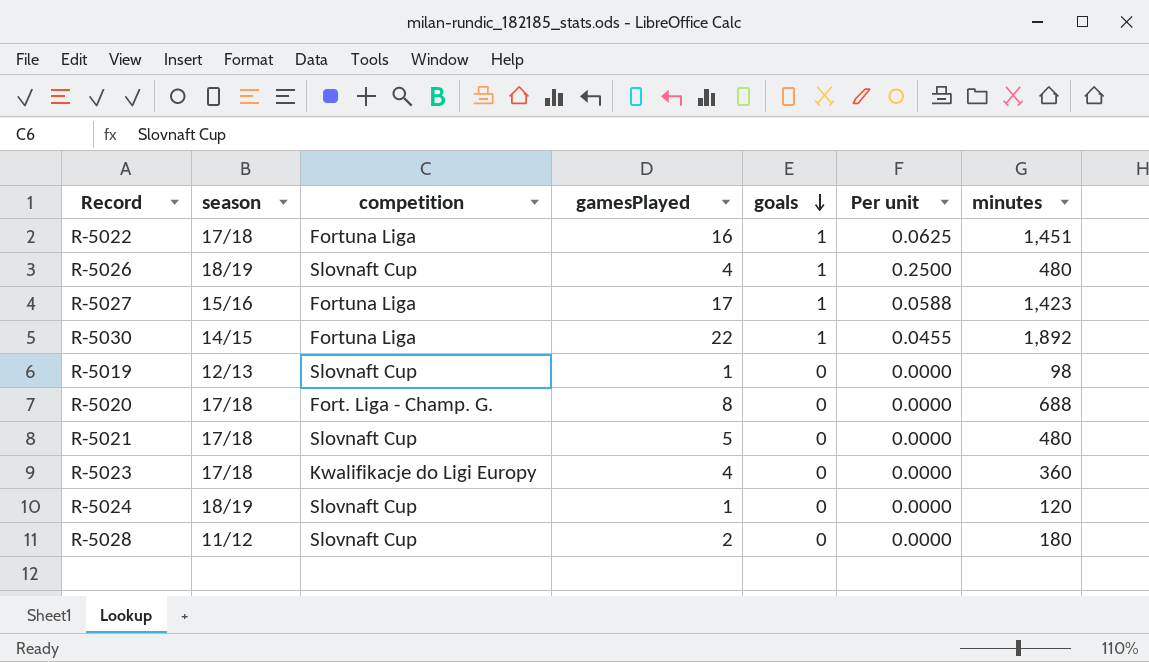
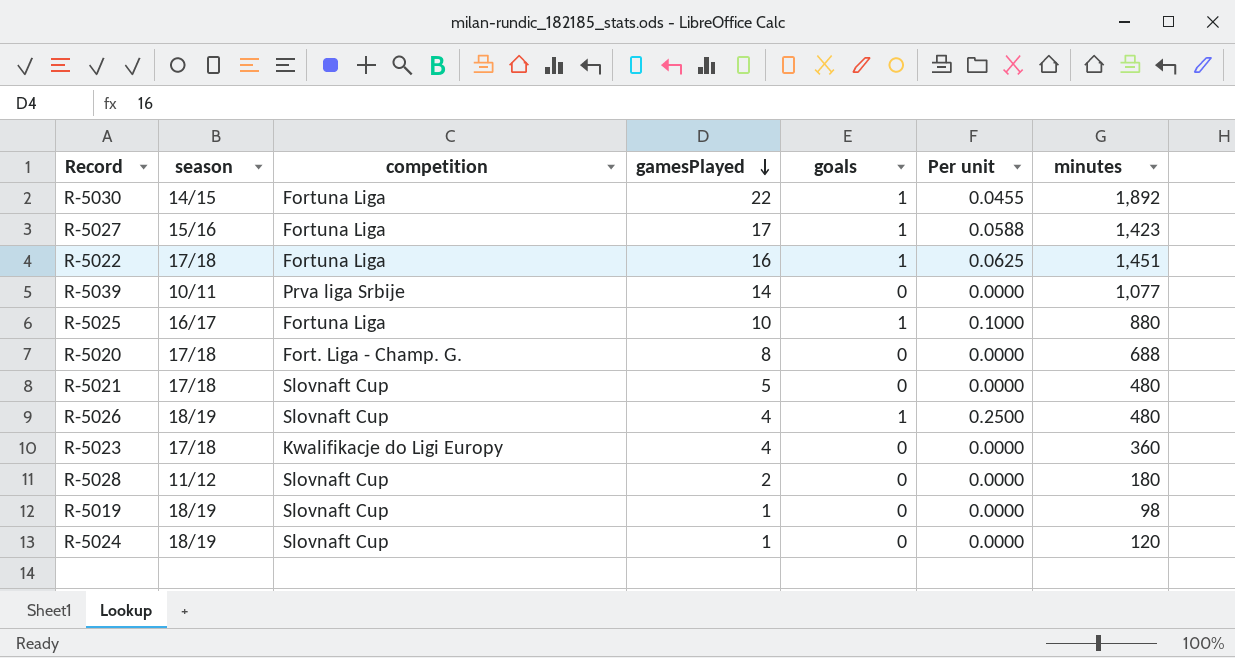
row order: goals descending -> gamesPlayed descending
row R-5039: none -> 10/11 | Prva liga Srbije | 14 | 0 | 0.0000 | 1,077
row R-5025: none -> 16/17 | Fortuna Liga | 10 | 1 | 0.1000 | 880
R-5019 | season: 12/13 -> 18/19

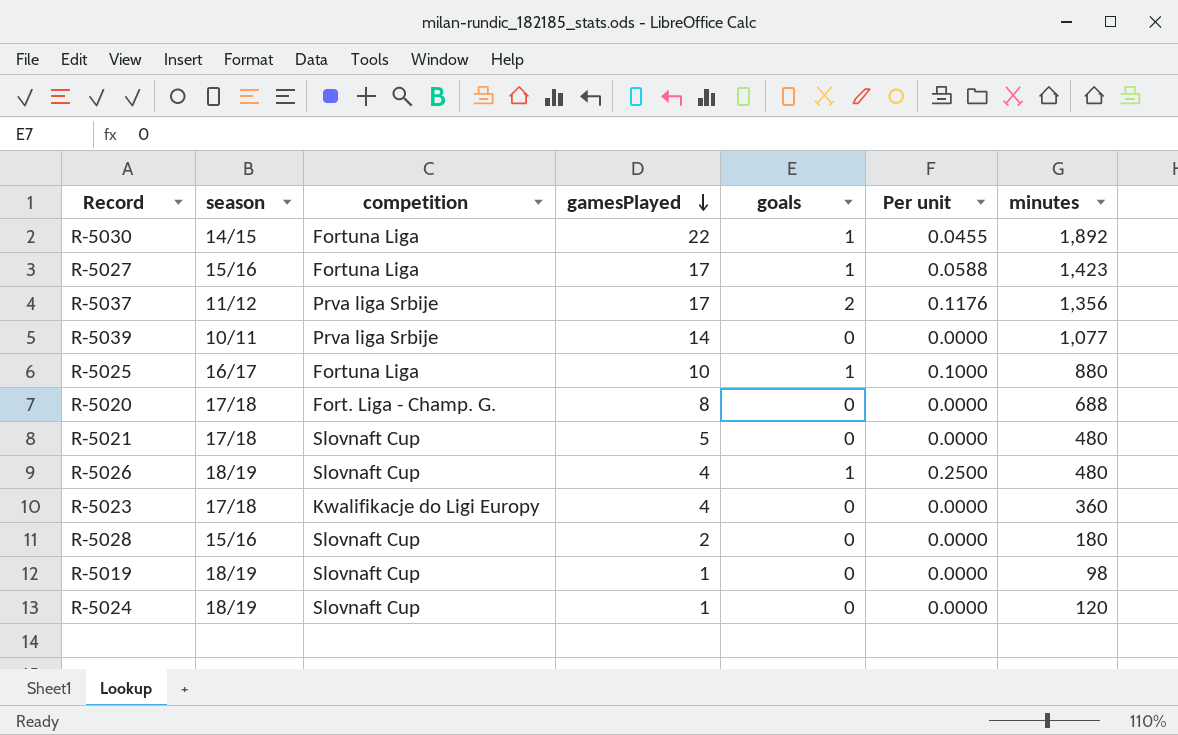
row R-5022: 17/18 | Fortuna Liga | 16 | 1 | 0.0625 | 1,451 -> none
row R-5037: none -> 11/12 | Prva liga Srbije | 17 | 2 | 0.1176 | 1,356
R-5028 | season: 11/12 -> 15/16

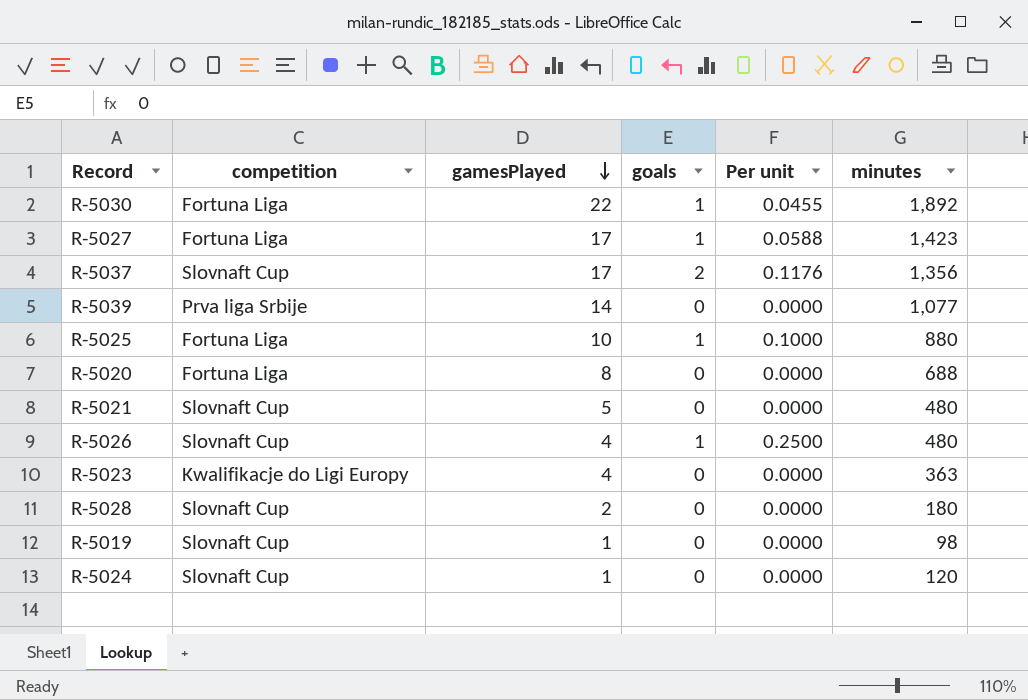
column season | position: 2 -> none
R-5037 | competition: Prva liga Srbije -> Slovnaft Cup
R-5020 | competition: Fort. Liga - Champ. G. -> Fortuna Liga
R-5023 | minutes: 360 -> 363

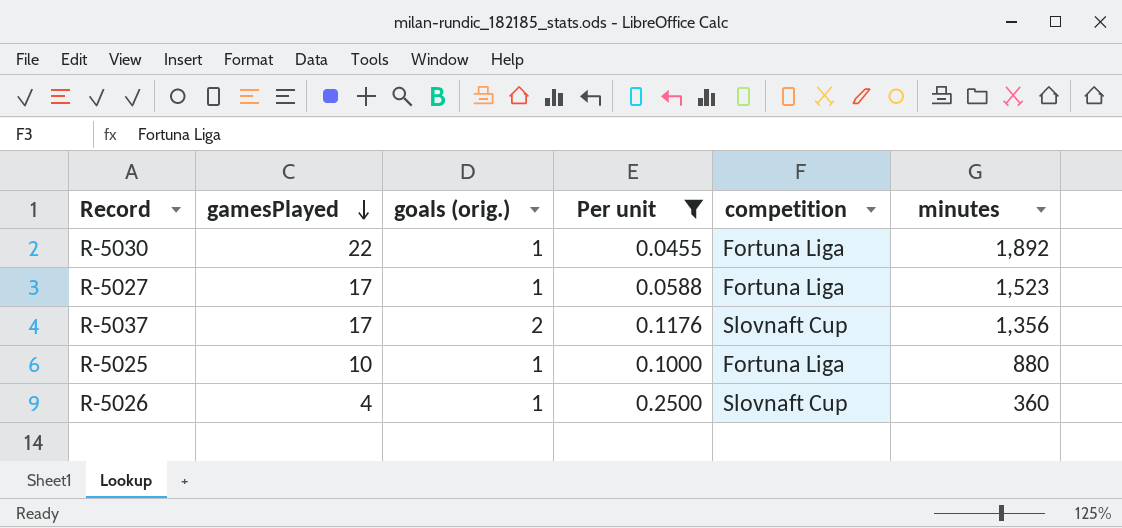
filter: none -> Per unit != 0.0000
column name: goals -> goals (orig.)
column competition | position: 2 -> 5
R-5027 | minutes: 1,423 -> 1,523
R-5026 | minutes: 480 -> 360

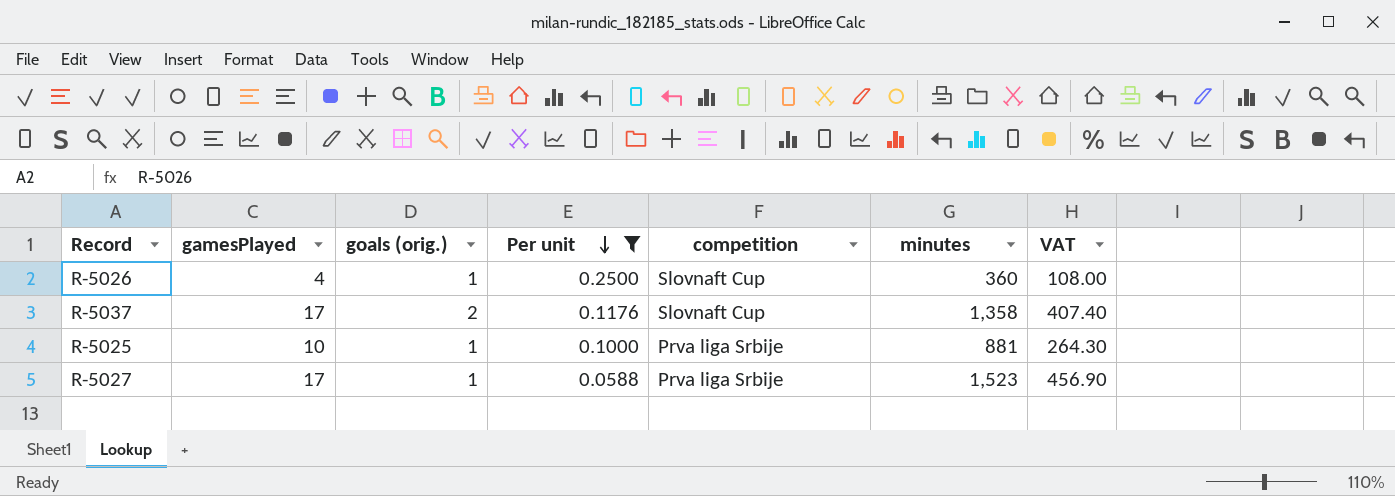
row order: gamesPlayed descending -> Per unit descending
column VAT | formula: none -> [minutes] * 0.3
row R-5030: 22 | 1 | 0.0455 | Fortuna Liga | 1,892 -> none
R-5037 | minutes: 1,356 -> 1,358
R-5025 | competition: Fortuna Liga -> Prva liga Srbije
R-5025 | minutes: 880 -> 881
R-5027 | competition: Fortuna Liga -> Prva liga Srbije

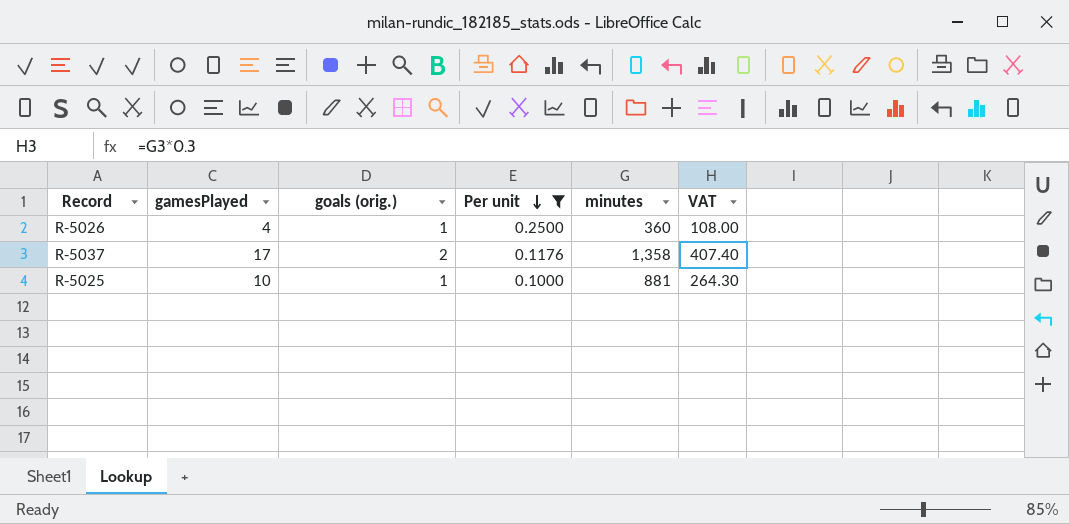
column competition | position: 5 -> none
row R-5027: 17 | 1 | 0.0588 | Prva liga Srbije | 1,523 | 456.90 -> none

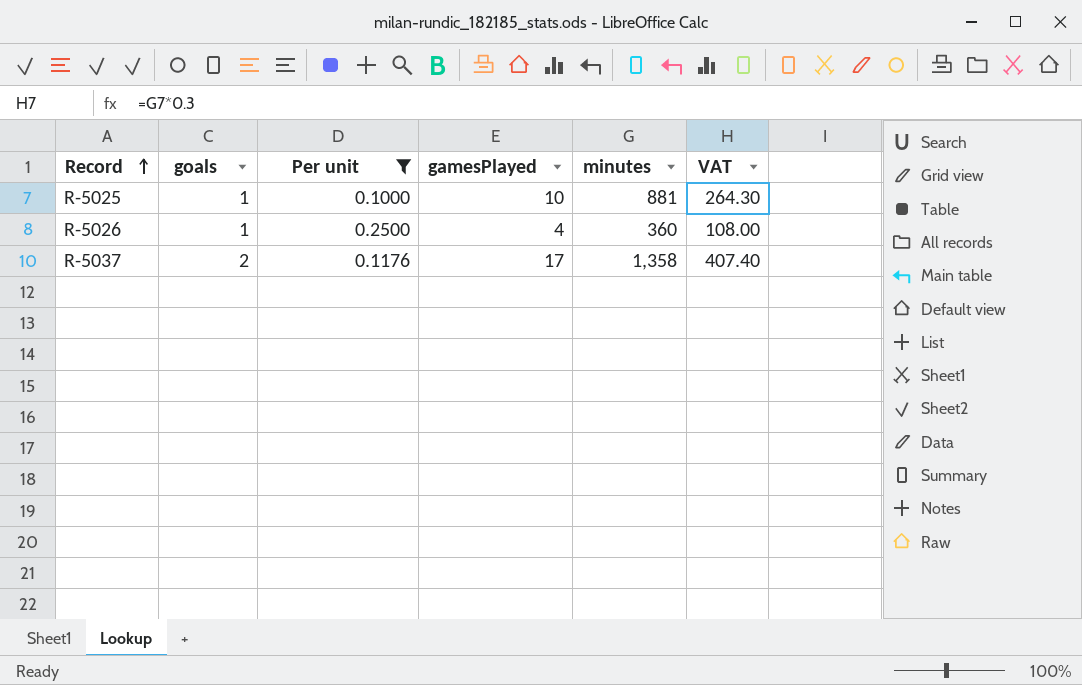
row order: Per unit descending -> Record ascending
column name: goals (orig.) -> goals
column gamesPlayed | position: 2 -> 4

